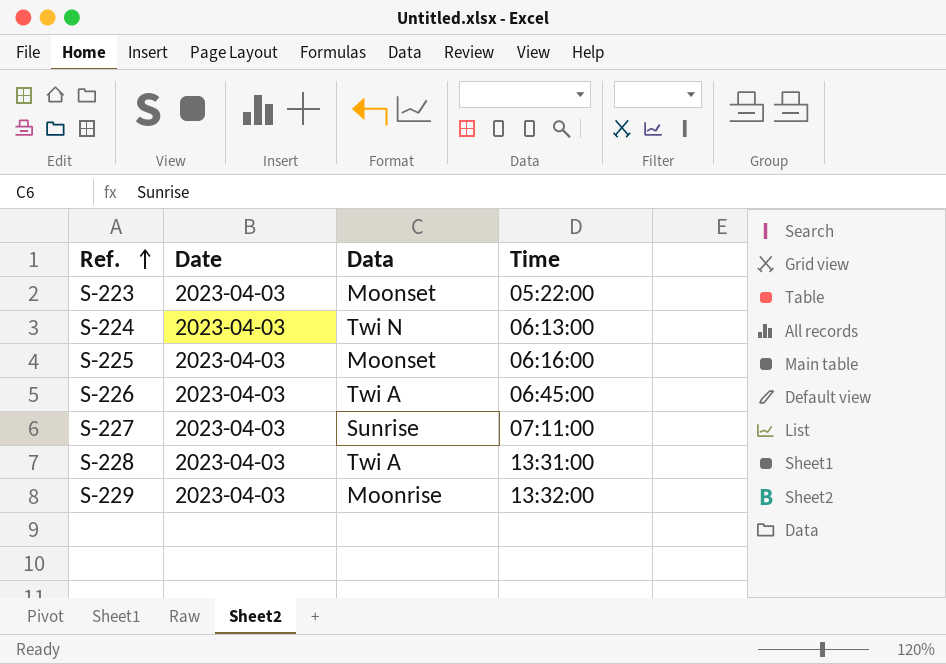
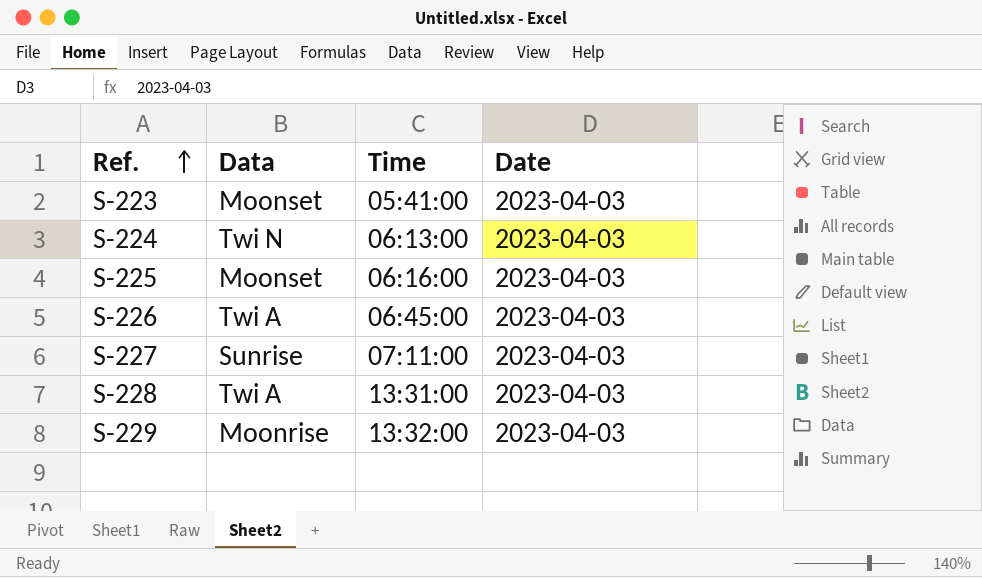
column Date | position: 2 -> 4
S-223 | Time: 05:22:00 -> 05:41:00

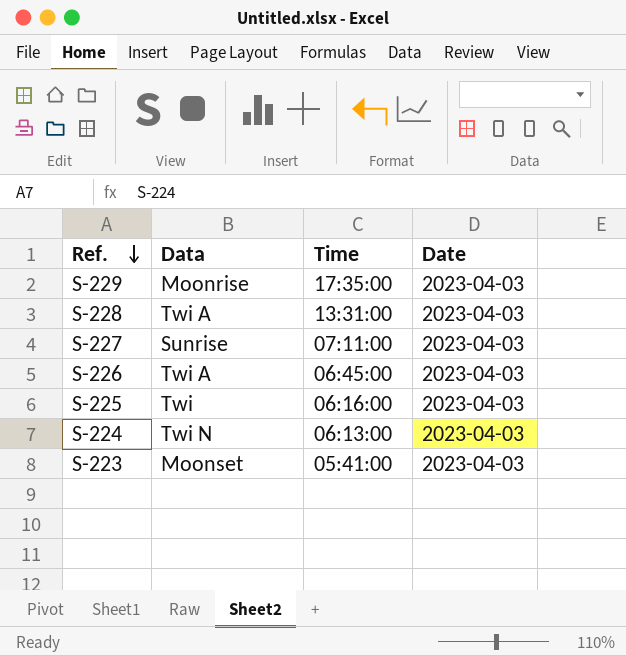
row order: Ref. ascending -> Ref. descending
S-229 | Time: 13:32:00 -> 17:35:00
S-225 | Data: Moonset -> Twi

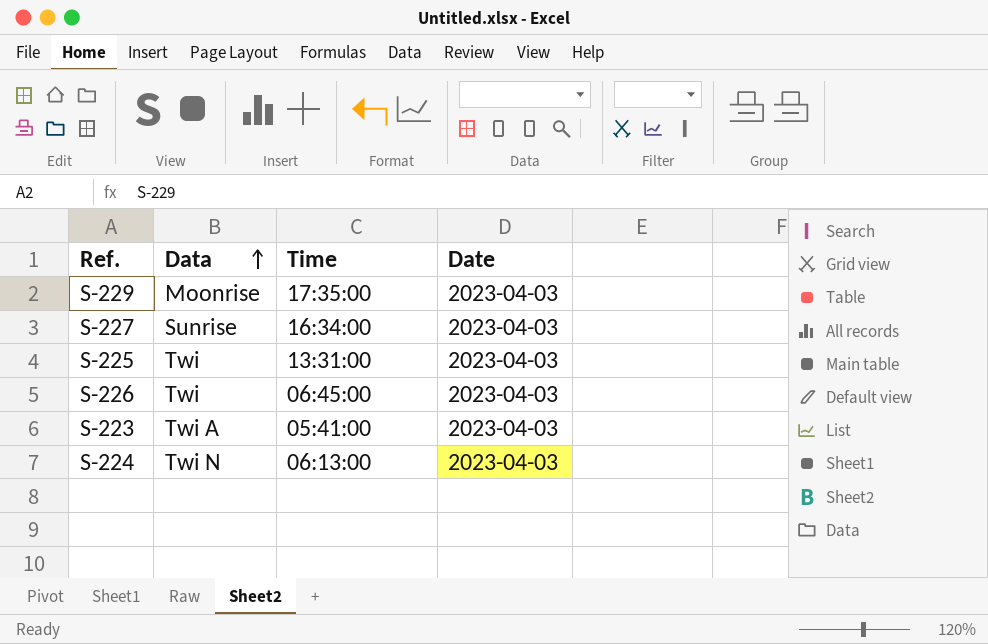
row order: Ref. descending -> Data ascending
row S-228: Twi A | 13:31:00 | 2023-04-03 -> none
S-227 | Time: 07:11:00 -> 16:34:00
S-225 | Time: 06:16:00 -> 13:31:00
S-226 | Data: Twi A -> Twi
S-223 | Data: Moonset -> Twi A

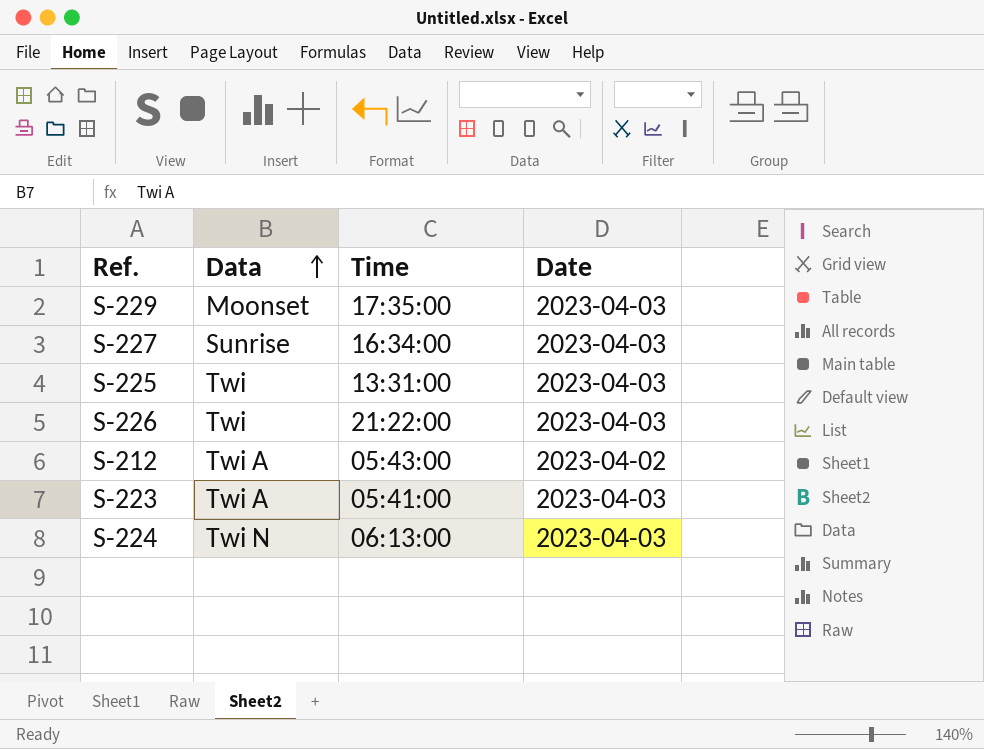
S-229 | Data: Moonrise -> Moonset
S-226 | Time: 06:45:00 -> 21:22:00
row S-212: none -> Twi A | 05:43:00 | 2023-04-02

